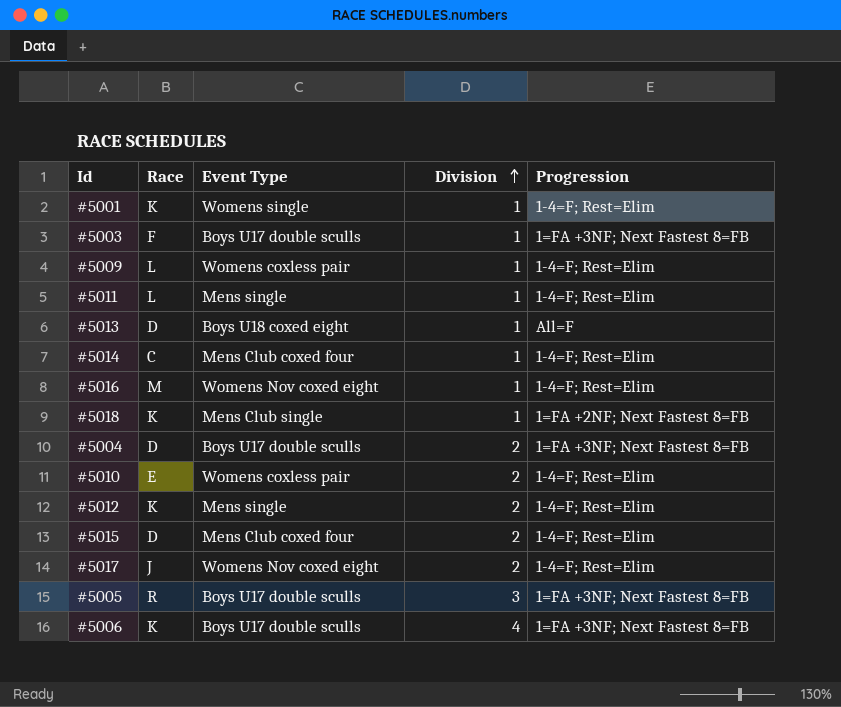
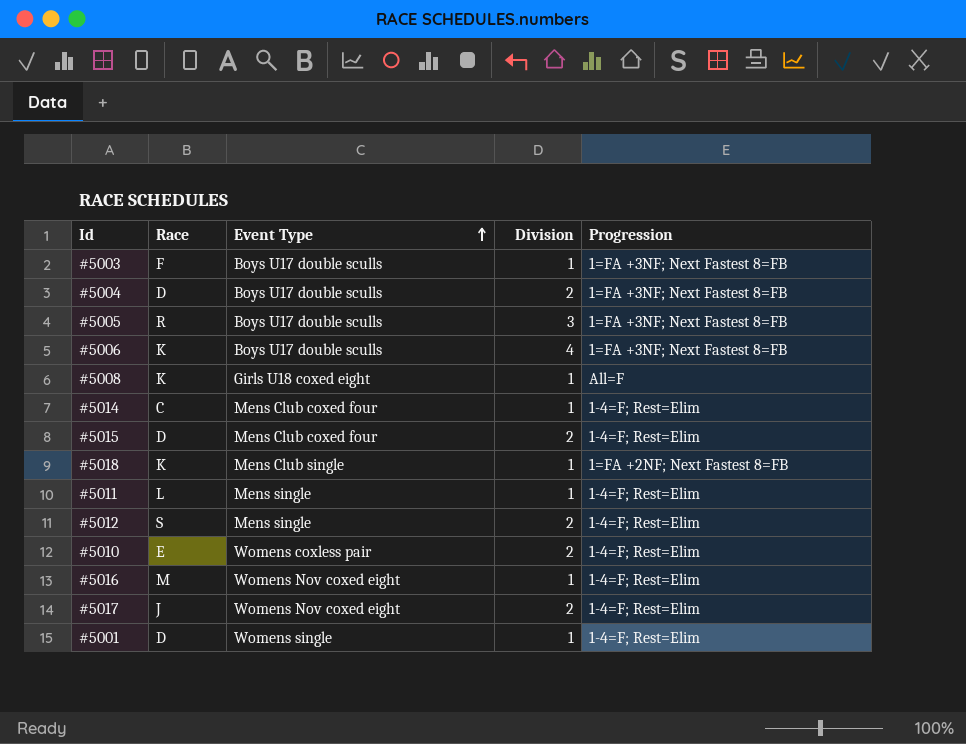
row order: Division ascending -> Event Type ascending
row #5009: L | Womens coxless pair | 1 | 1-4=F; Rest=Elim -> none
row #5013: D | Boys U18 coxed eight | 1 | All=F -> none
row #5008: none -> K | Girls U18 coxed eight | 1 | All=F
#5012 | Race: K -> S
#5001 | Race: K -> D

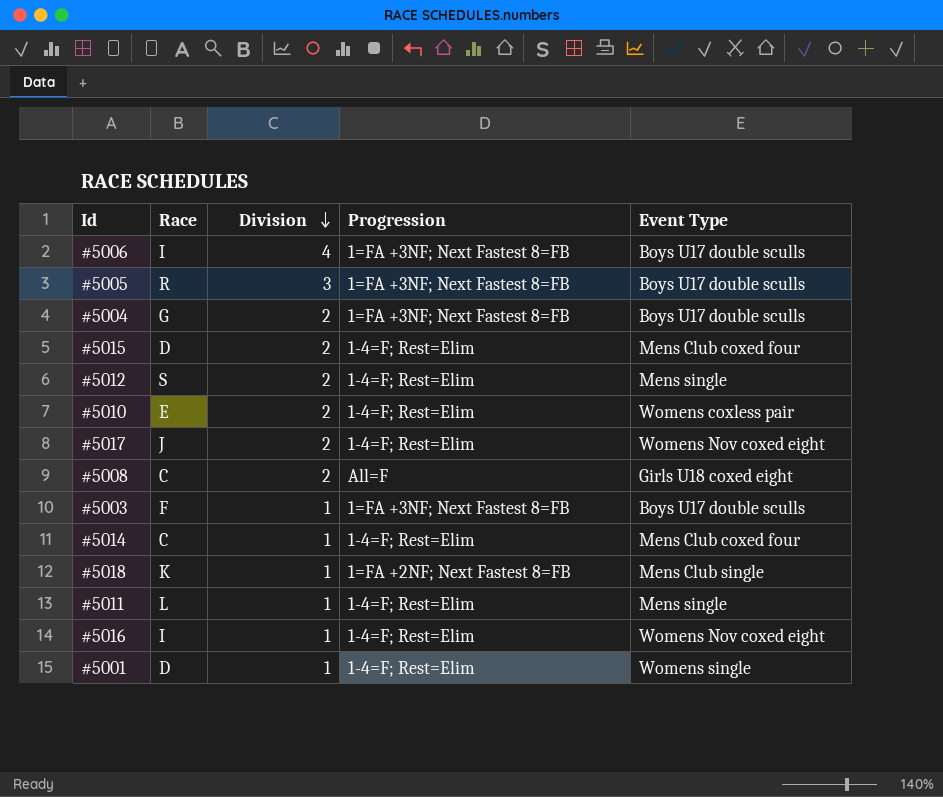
row order: Event Type ascending -> Division descending
column Event Type | position: 3 -> 5
#5006 | Race: K -> I
#5004 | Race: D -> G
#5008 | Race: K -> C
#5008 | Division: 1 -> 2
#5016 | Race: M -> I

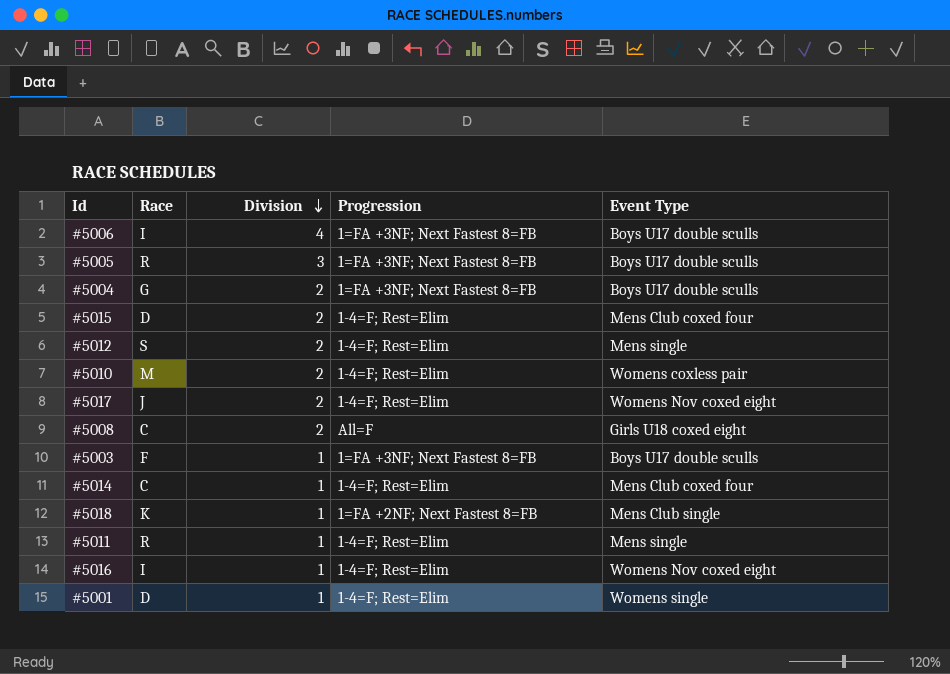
#5010 | Race: E -> M
#5011 | Race: L -> R

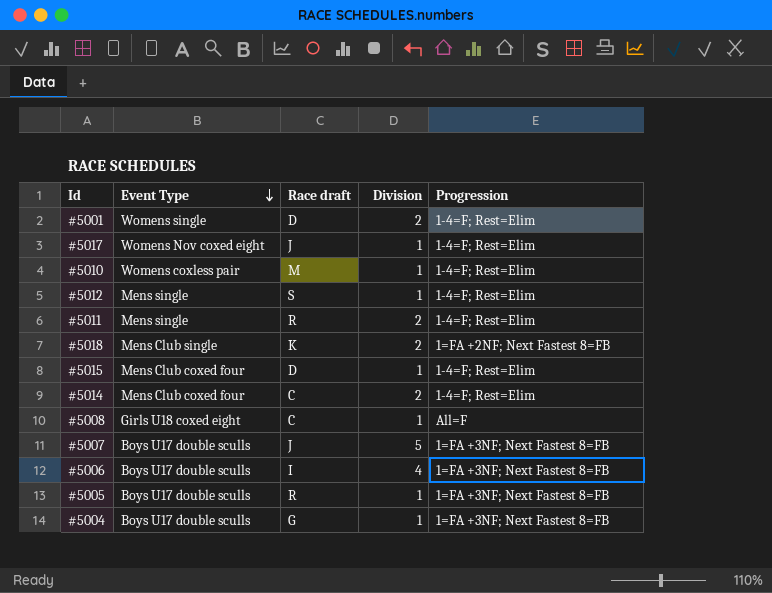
row order: Division descending -> Event Type descending
column Event Type | position: 5 -> 2
column name: Race -> Race draft
row #5003: F | 1 | 1=FA +3NF; Next Fastest 8=FB | Boys U17 double sculls -> none
row #5016: I | 1 | 1-4=F; Rest=Elim | Womens Nov coxed eight -> none
#5001 | Division: 1 -> 2
#5017 | Division: 2 -> 1
#5010 | Division: 2 -> 1
#5012 | Division: 2 -> 1
#5011 | Division: 1 -> 2
#5018 | Division: 1 -> 2
#5015 | Division: 2 -> 1
#5014 | Division: 1 -> 2
#5008 | Division: 2 -> 1
row #5007: none -> Boys U17 double sculls | J | 5 | 1=FA +3NF; Next Fastest 8=FB
#5005 | Division: 3 -> 1
#5004 | Division: 2 -> 1

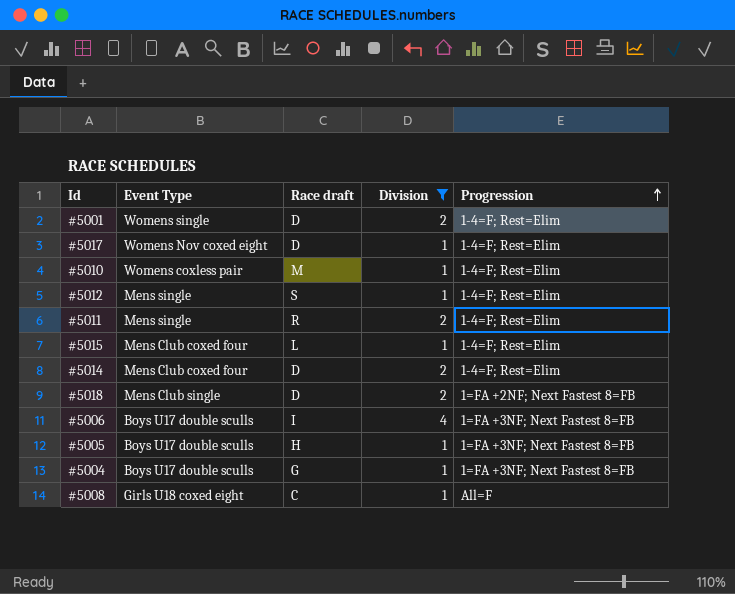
filter: none -> Division != 5
row order: Event Type descending -> Progression ascending
#5017 | Race draft: J -> D
#5015 | Race draft: D -> L
#5014 | Race draft: C -> D
#5018 | Race draft: K -> D
#5005 | Race draft: R -> H

